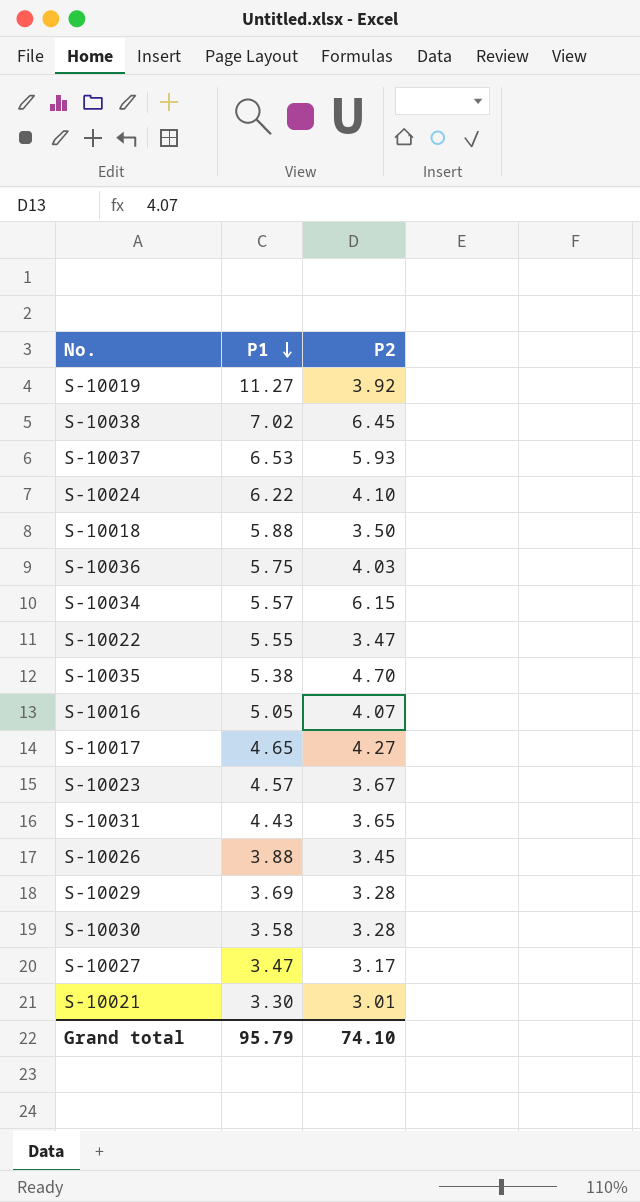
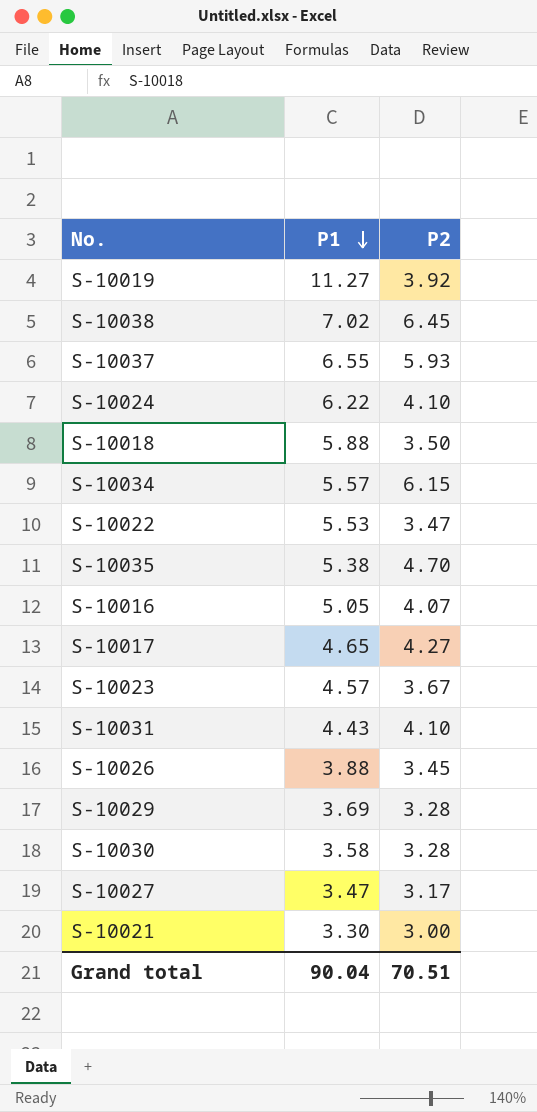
row S-10036: 5.75 | 4.03 -> none
S-10037 | P1: 6.53 -> 6.55
S-10022 | P1: 5.55 -> 5.53
S-10031 | P2: 3.65 -> 4.10
S-10021 | P2: 3.01 -> 3.00
Grand total | P1: 95.79 -> 90.04
Grand total | P2: 74.10 -> 70.51

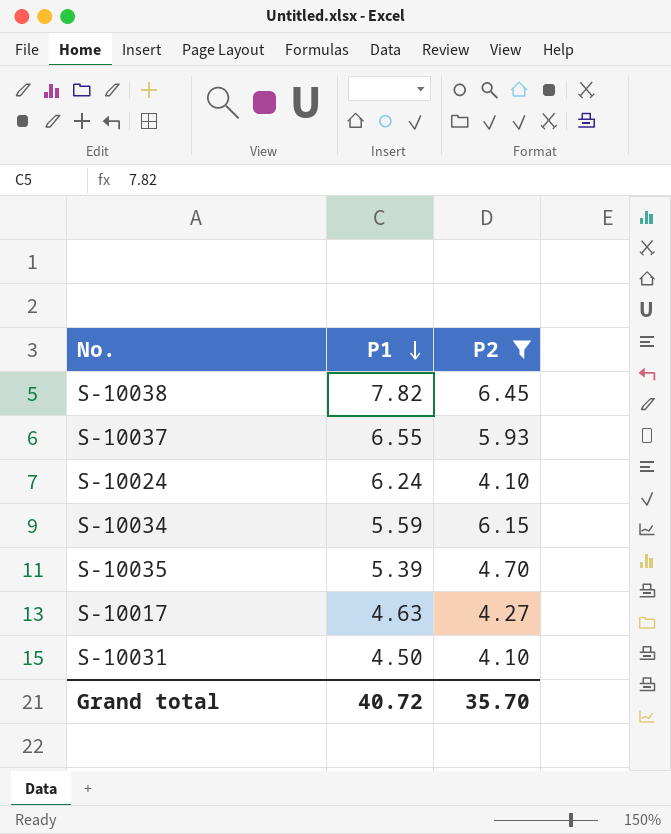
filter: none -> P2 >= 4.10
S-10038 | P1: 7.02 -> 7.82
S-10024 | P1: 6.22 -> 6.24
S-10034 | P1: 5.57 -> 5.59
S-10035 | P1: 5.38 -> 5.39
S-10017 | P1: 4.65 -> 4.63
S-10031 | P1: 4.43 -> 4.50
Grand total | P1: 90.04 -> 40.72
Grand total | P2: 70.51 -> 35.70

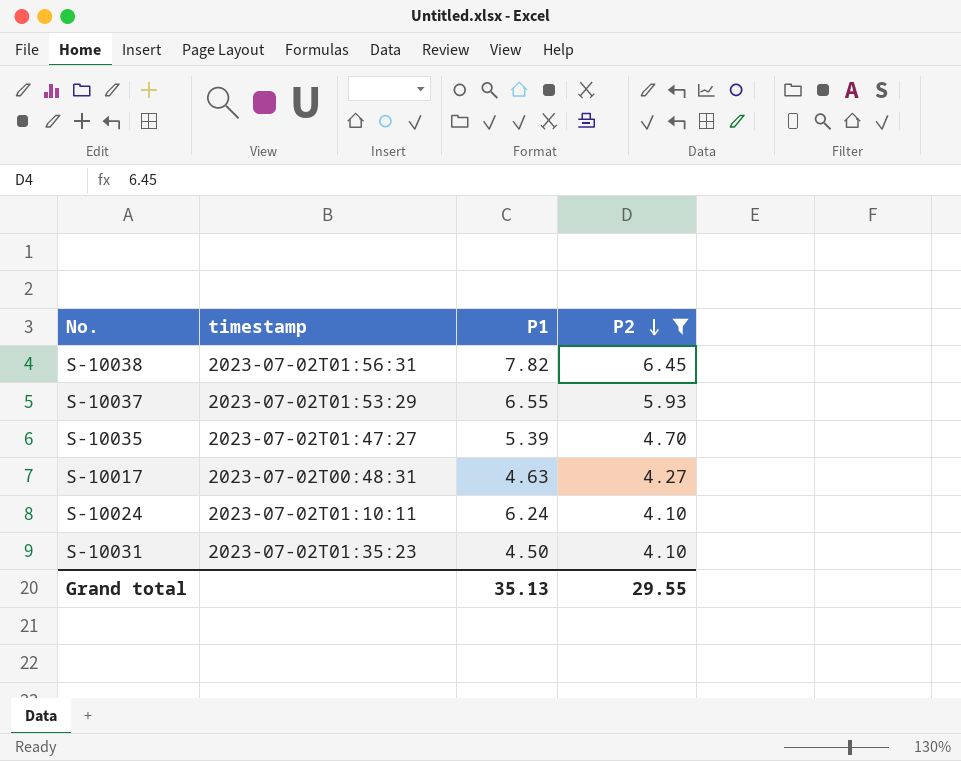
row order: P1 descending -> P2 descending
column timestamp | position: none -> 2
row S-10034: 5.59 | 6.15 -> none
Grand total | P1: 40.72 -> 35.13
Grand total | P2: 35.70 -> 29.55

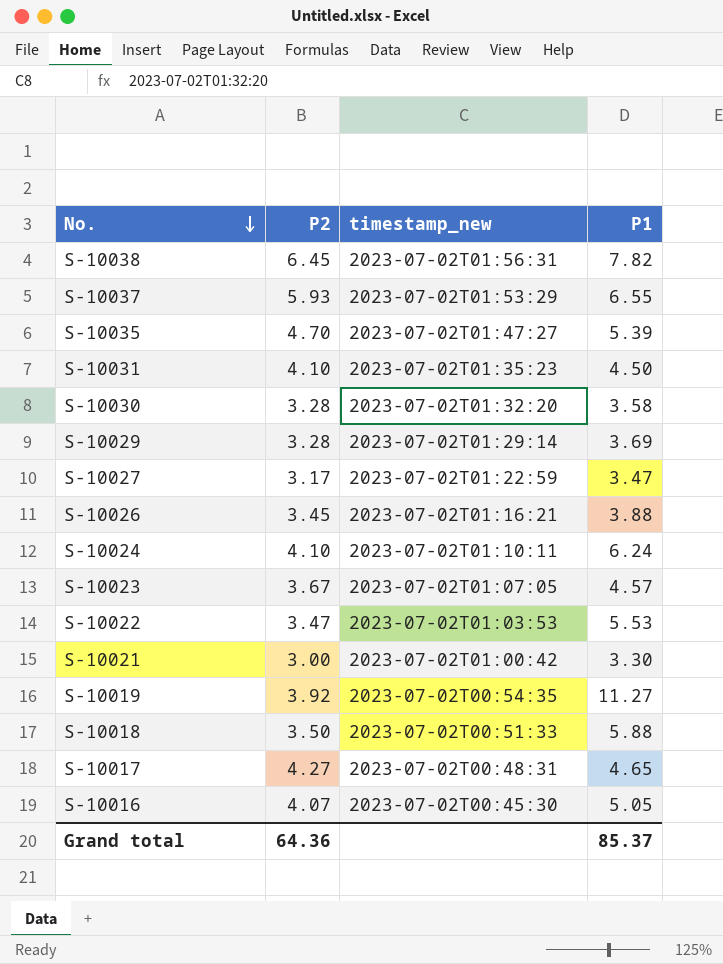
filter: P2 >= 4.10 -> none
row order: P2 descending -> No. descending
column P2 | position: 4 -> 2
column name: timestamp -> timestamp_new
S-10017 | P1: 4.63 -> 4.65
Grand total | P2: 29.55 -> 64.36
Grand total | P1: 35.13 -> 85.37

